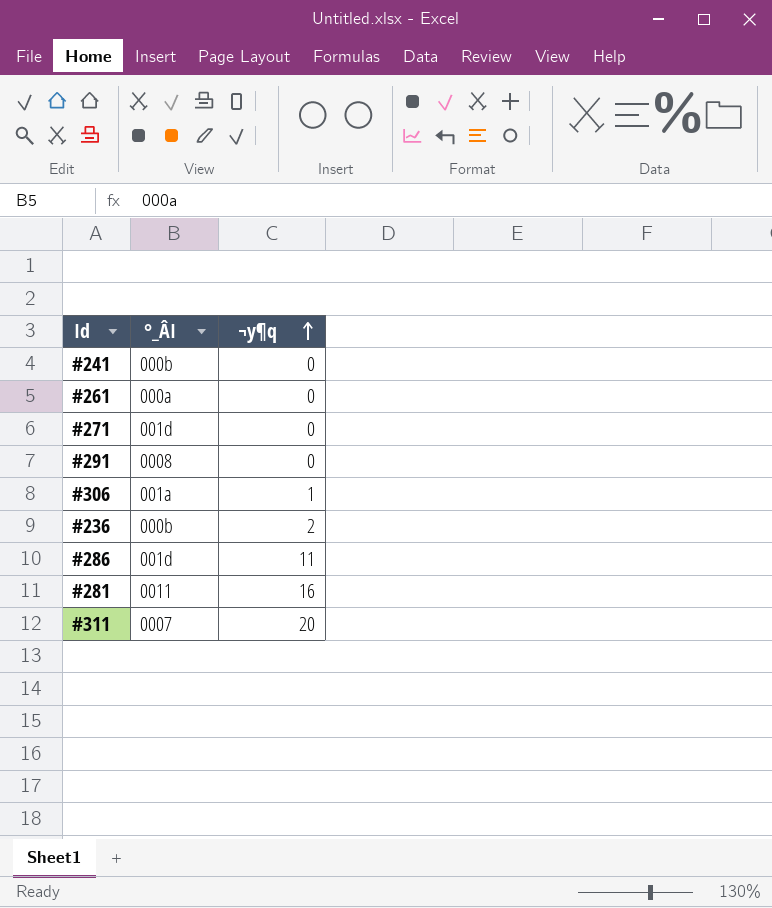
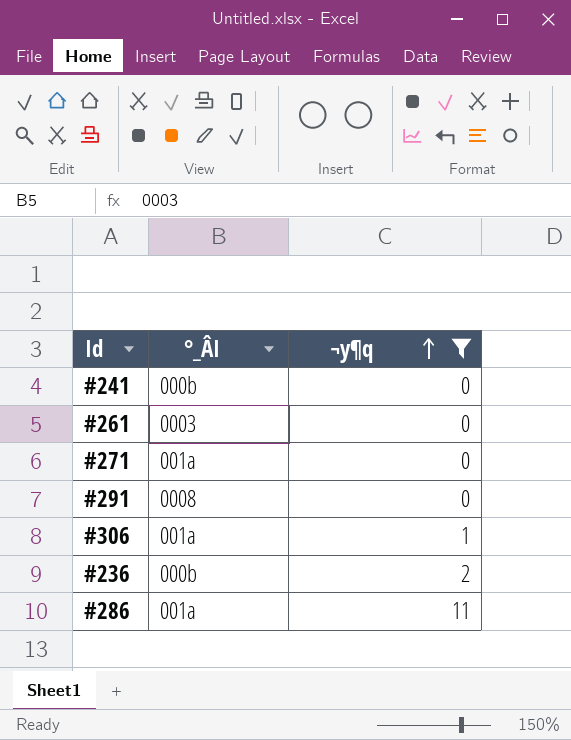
filter: none -> ¬y¶q <= 11
#261 | °_ÂI: 000a -> 0003
#271 | °_ÂI: 001d -> 001a
#286 | °_ÂI: 001d -> 001a

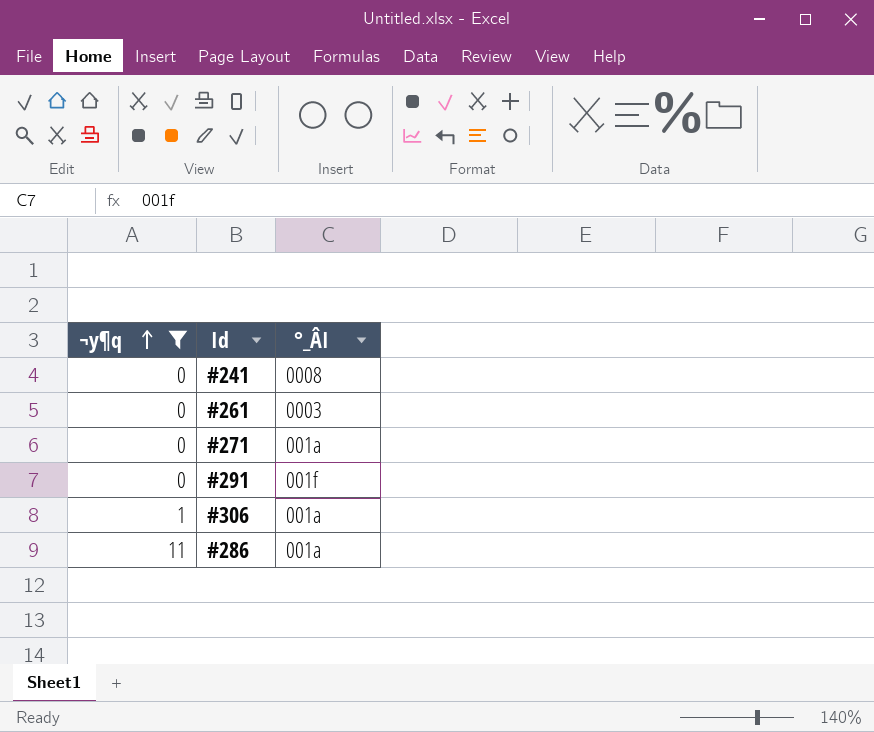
column ¬y¶q | position: 3 -> 1
row #236: 000b | 2 -> none
#241 | °_ÂI: 000b -> 0008
#291 | °_ÂI: 0008 -> 001f

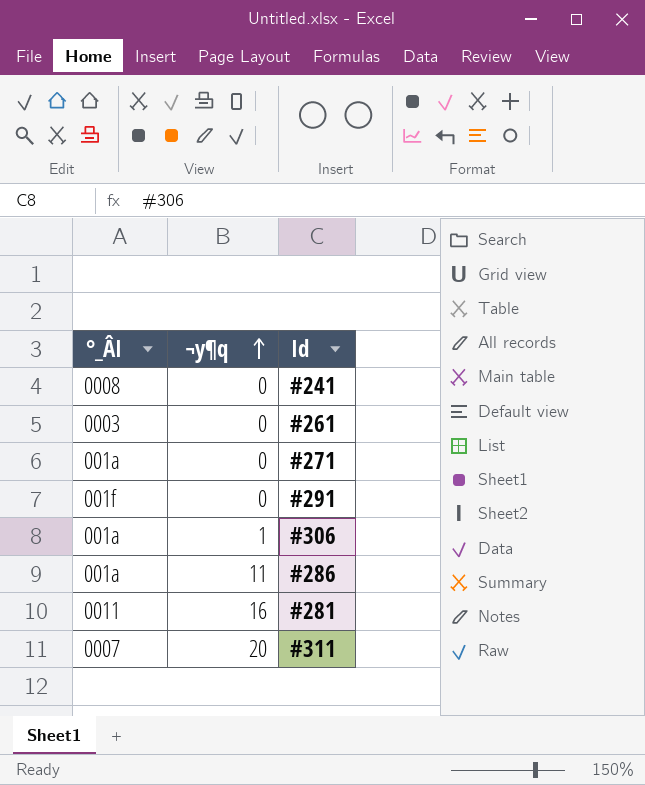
filter: ¬y¶q <= 11 -> none
column °_ÂI | position: 3 -> 1

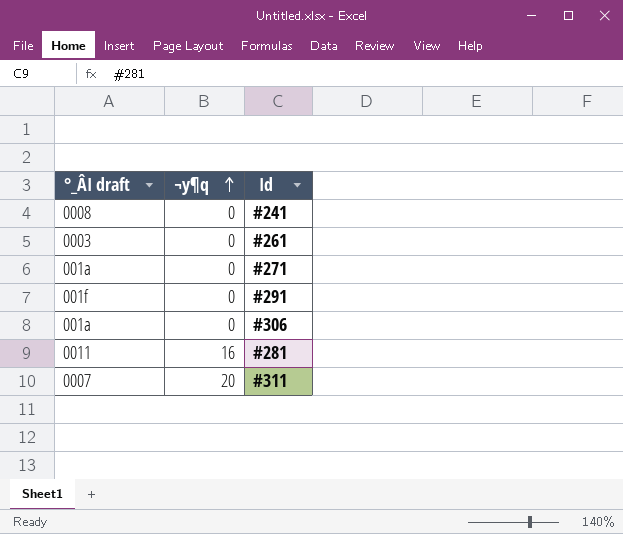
column name: °_ÂI -> °_ÂI draft
row #286: 001a | 11 -> none
#306 | ¬y¶q: 1 -> 0

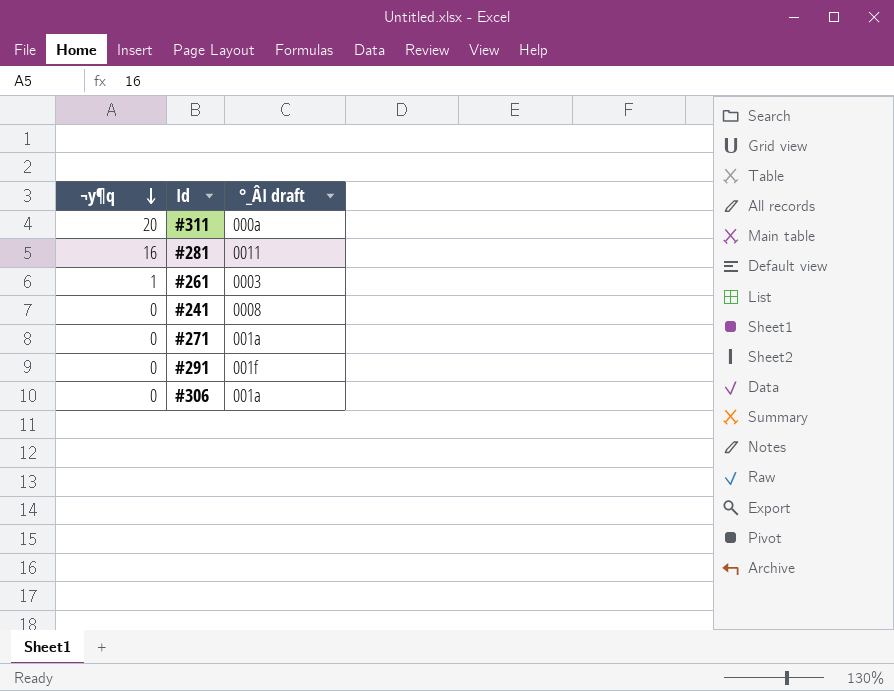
row order: ¬y¶q ascending -> ¬y¶q descending
column °_ÂI draft | position: 1 -> 3
#311 | °_ÂI draft: 0007 -> 000a
#261 | ¬y¶q: 0 -> 1

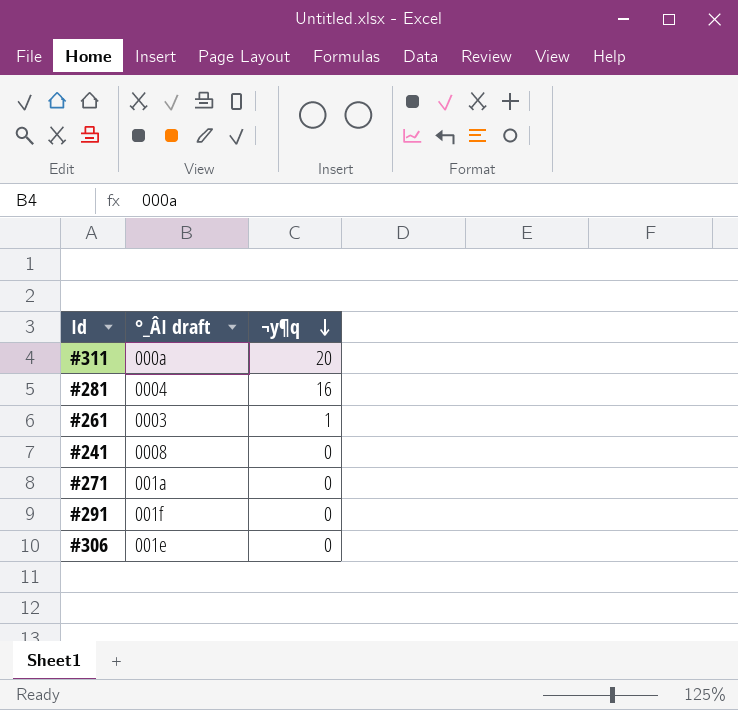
column ¬y¶q | position: 1 -> 3
#281 | °_ÂI draft: 0011 -> 0004
#306 | °_ÂI draft: 001a -> 001e

